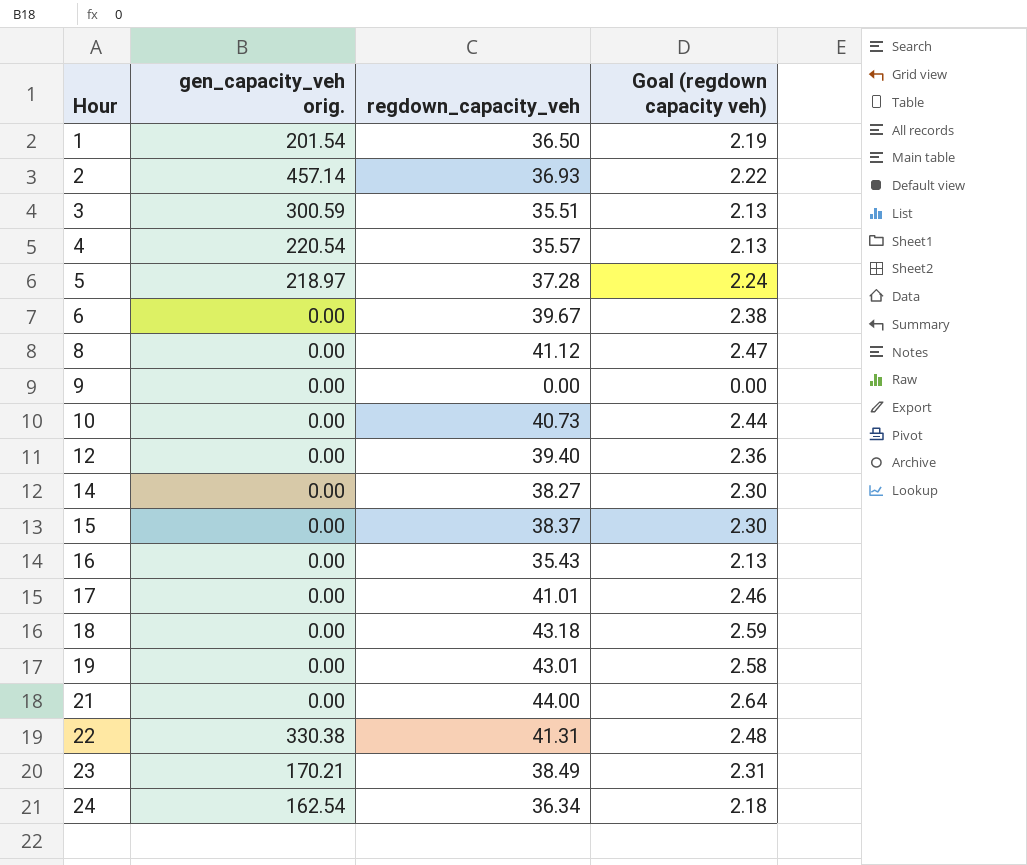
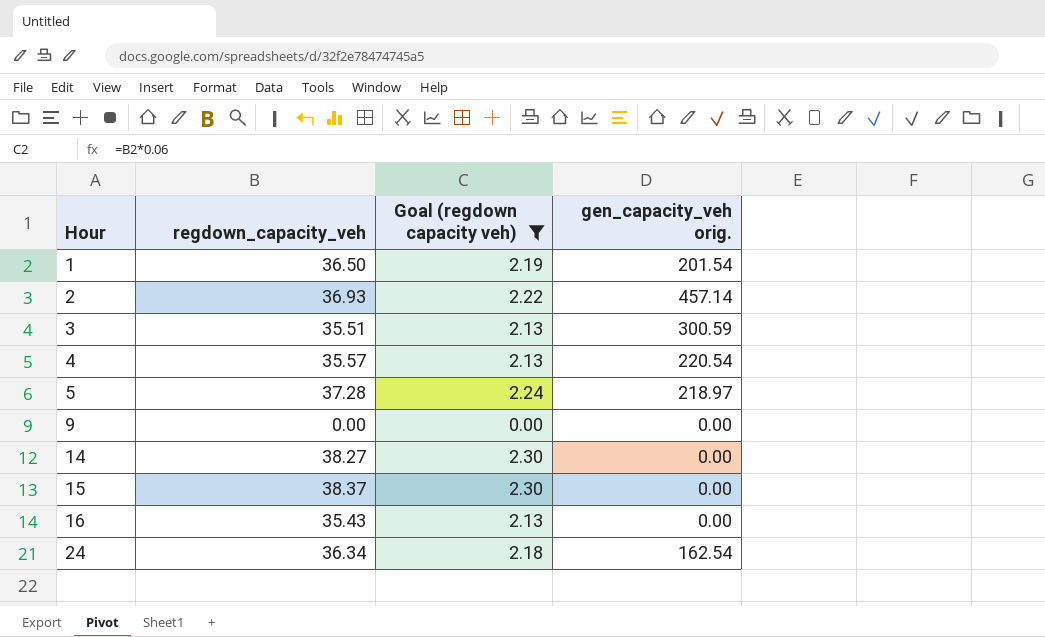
filter: none -> Goal (regdown capacity veh) <= 2.30
column gen_capacity_veh orig. | position: 2 -> 4

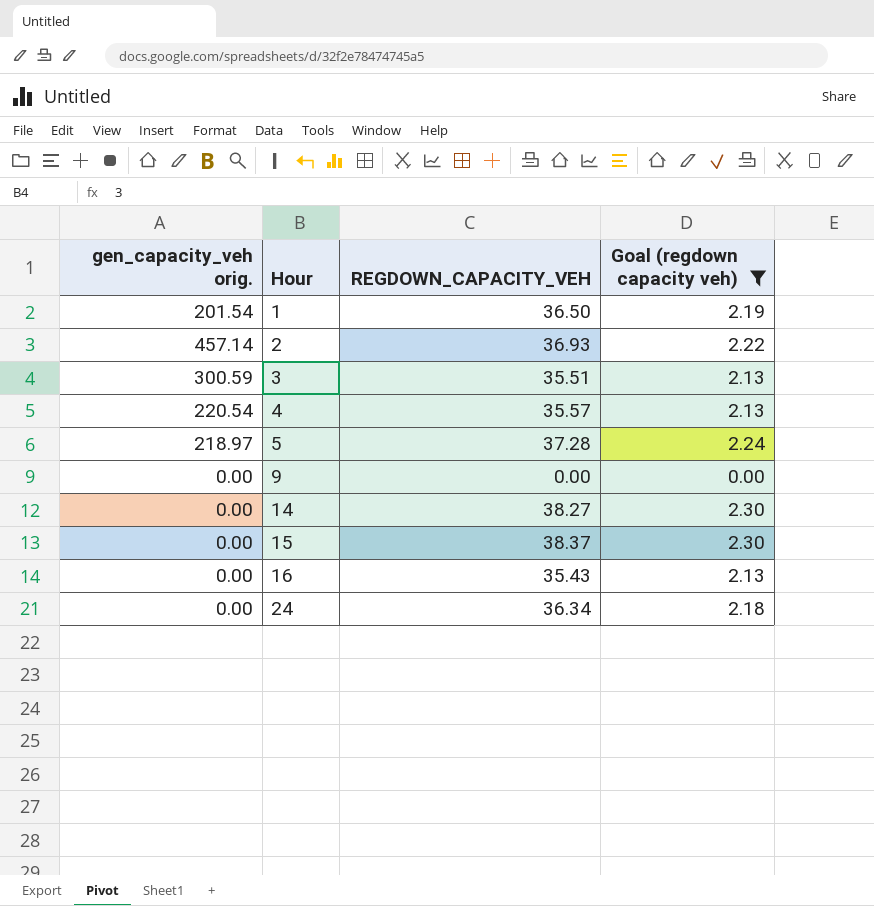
column gen_capacity_veh orig. | position: 4 -> 1
column name: regdown_capacity_veh -> REGDOWN_CAPACITY_VEH
24 | gen_capacity_veh orig.: 162.54 -> 0.00

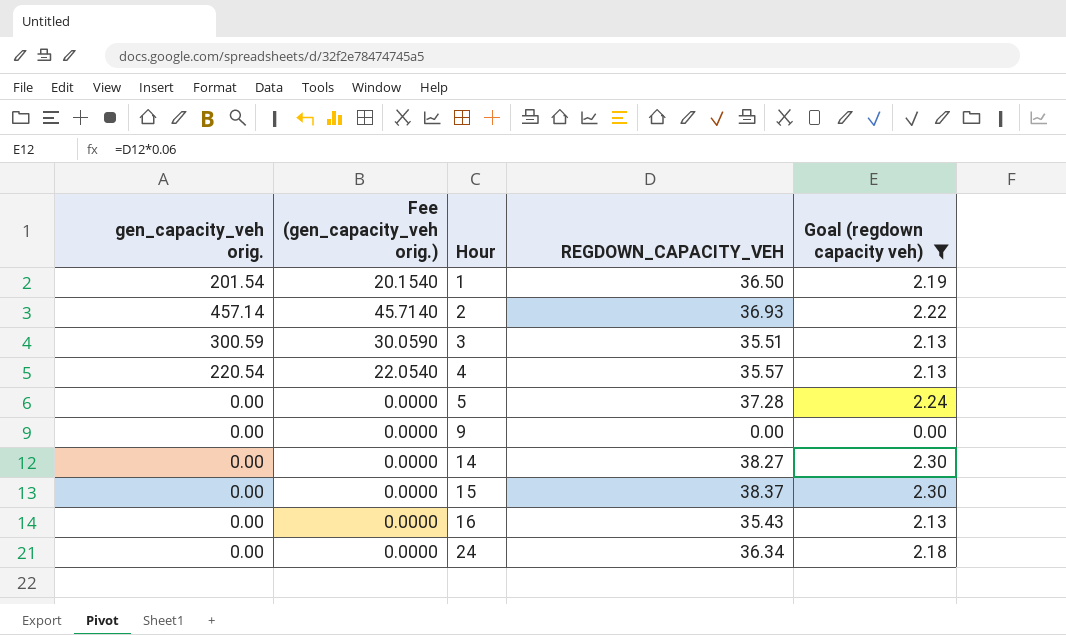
column Fee (gen_capacity_veh orig.) | formula: none -> [gen_capacity_veh orig.] * 0.1
5 | gen_capacity_veh orig.: 218.97 -> 0.00

